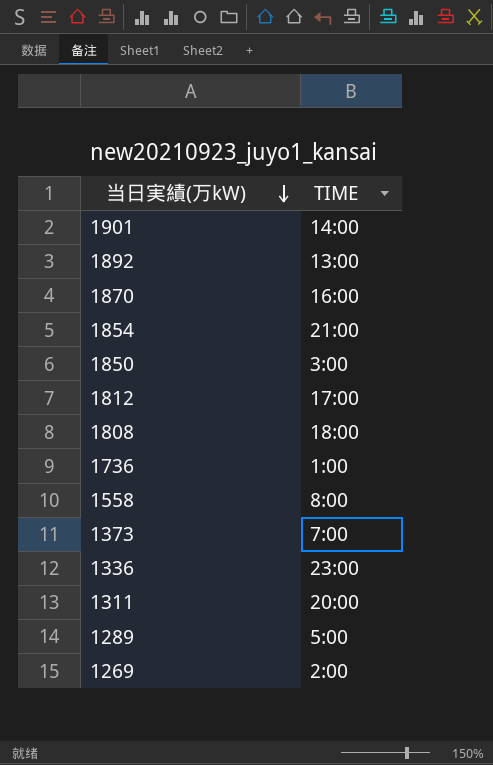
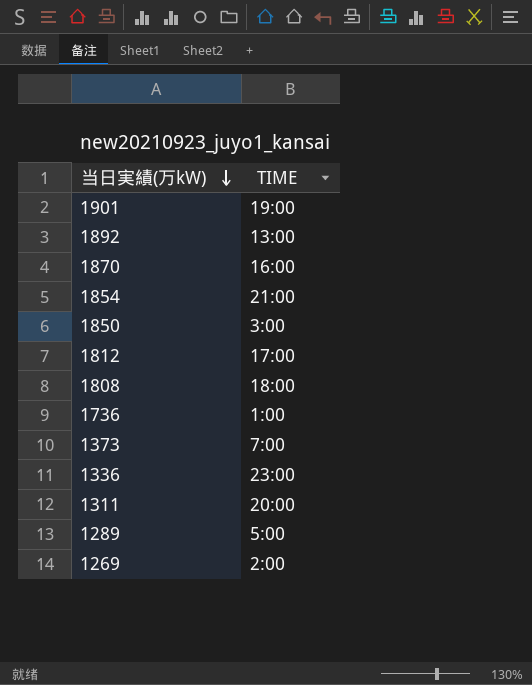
row 1558: 8:00 -> none
1901 | TIME: 14:00 -> 19:00

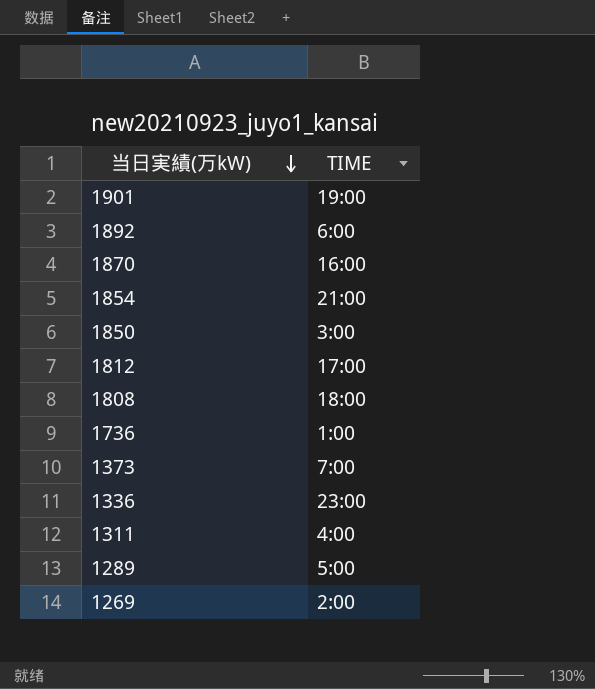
1892 | TIME: 13:00 -> 6:00
1311 | TIME: 20:00 -> 4:00

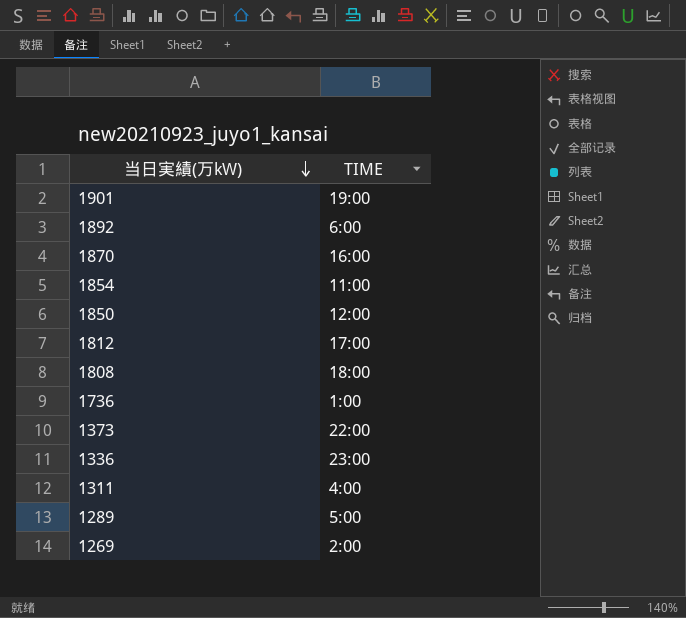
1854 | TIME: 21:00 -> 11:00
1850 | TIME: 3:00 -> 12:00
1373 | TIME: 7:00 -> 22:00

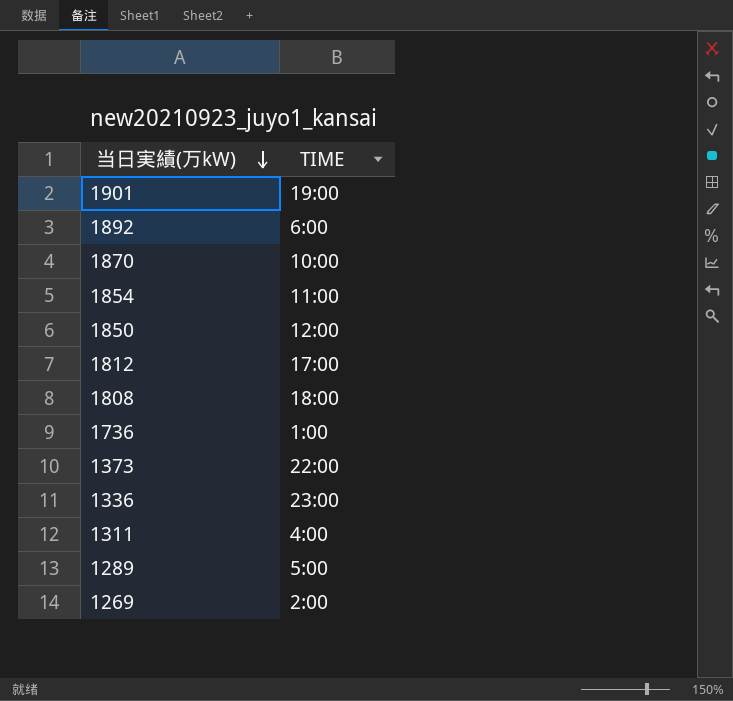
1870 | TIME: 16:00 -> 10:00

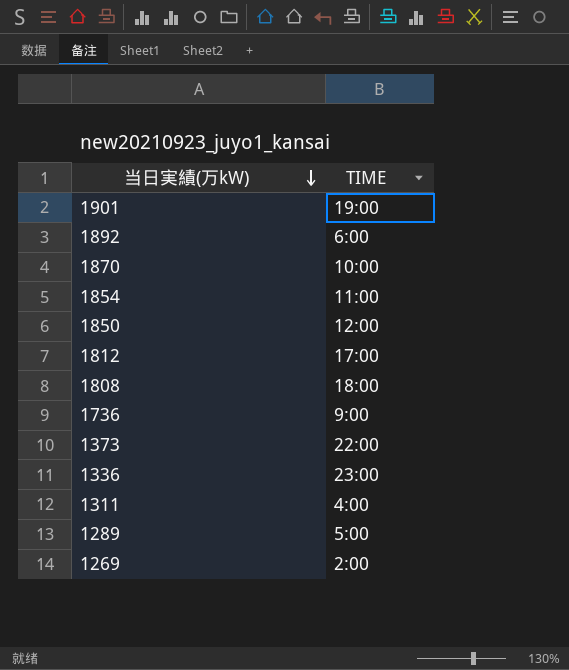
1736 | TIME: 1:00 -> 9:00

